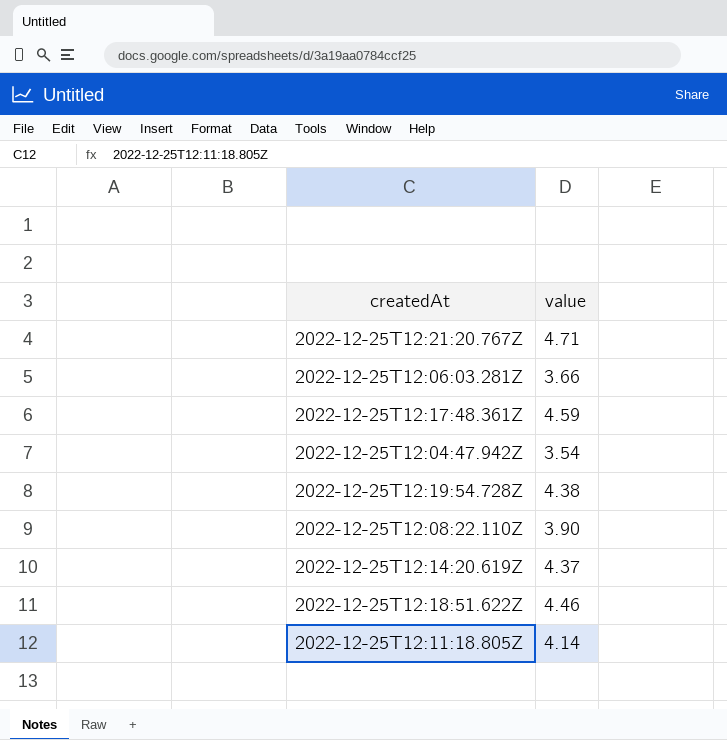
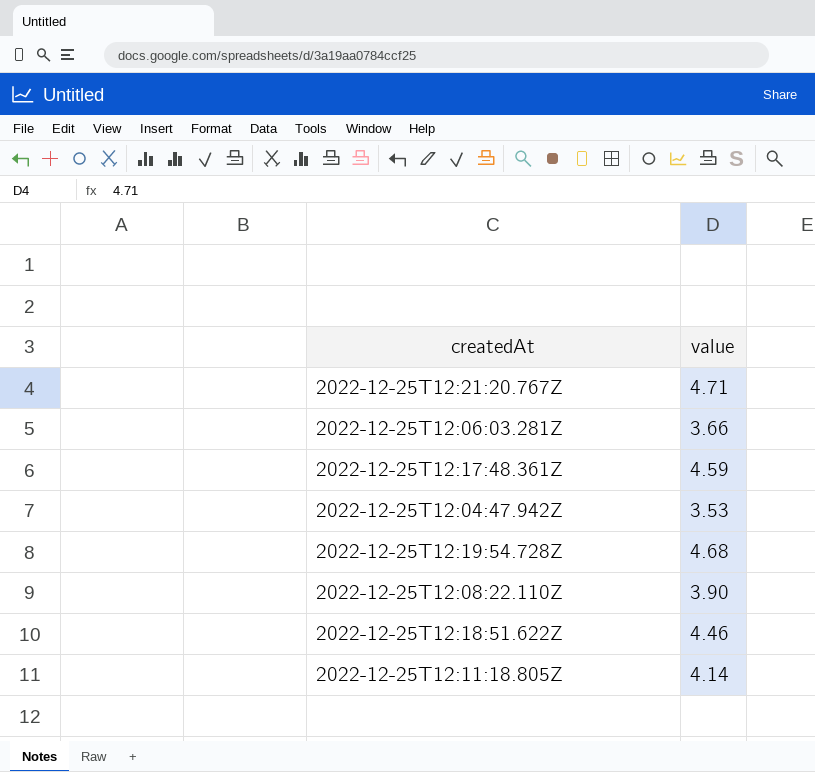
row 2022-12-25T12:14:20.619Z: 4.37 -> none
2022-12-25T12:04:47.942Z | value: 3.54 -> 3.53
2022-12-25T12:19:54.728Z | value: 4.38 -> 4.68

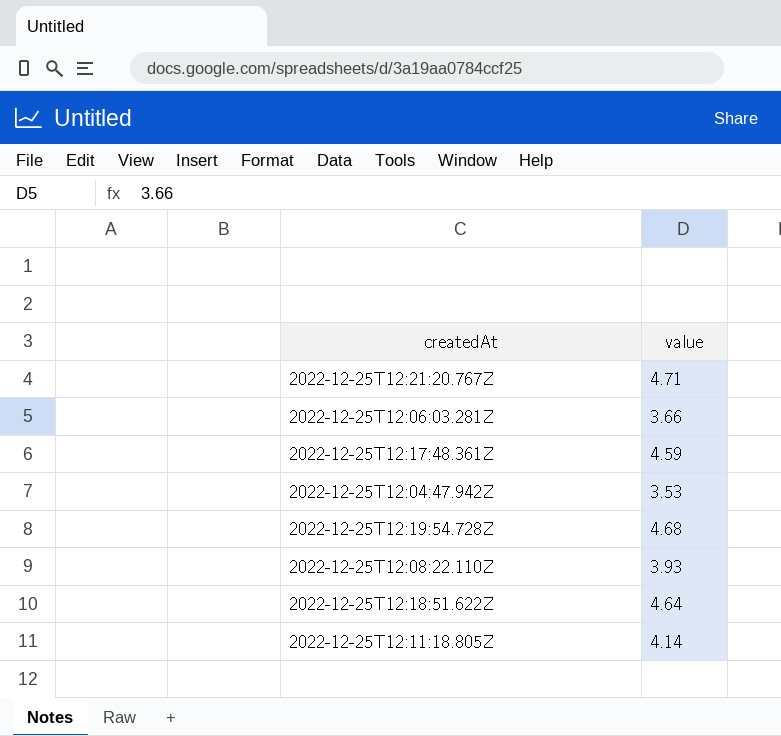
2022-12-25T12:08:22.110Z | value: 3.90 -> 3.93
2022-12-25T12:18:51.622Z | value: 4.46 -> 4.64

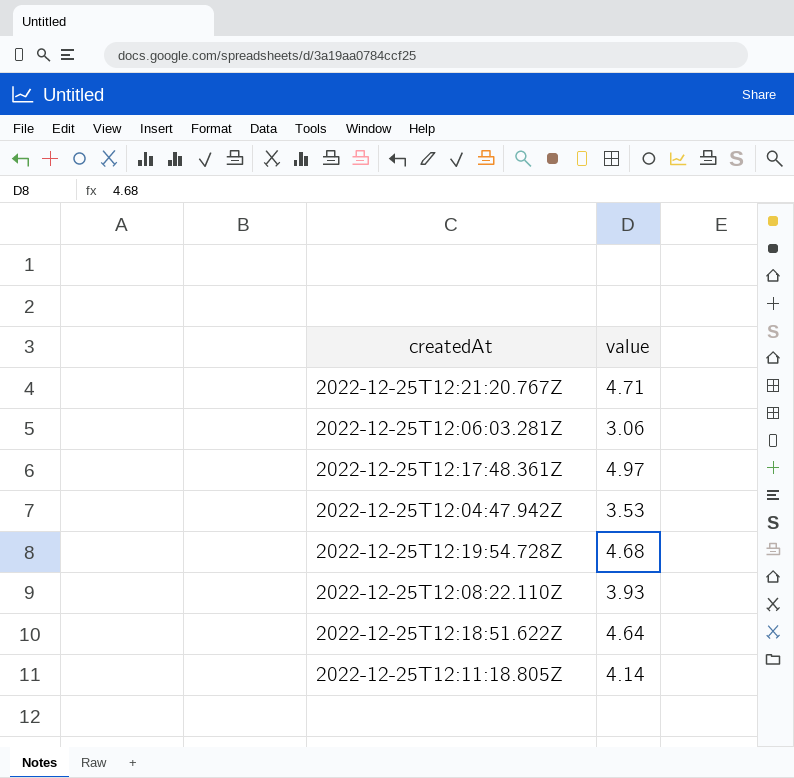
2022-12-25T12:06:03.281Z | value: 3.66 -> 3.06
2022-12-25T12:17:48.361Z | value: 4.59 -> 4.97

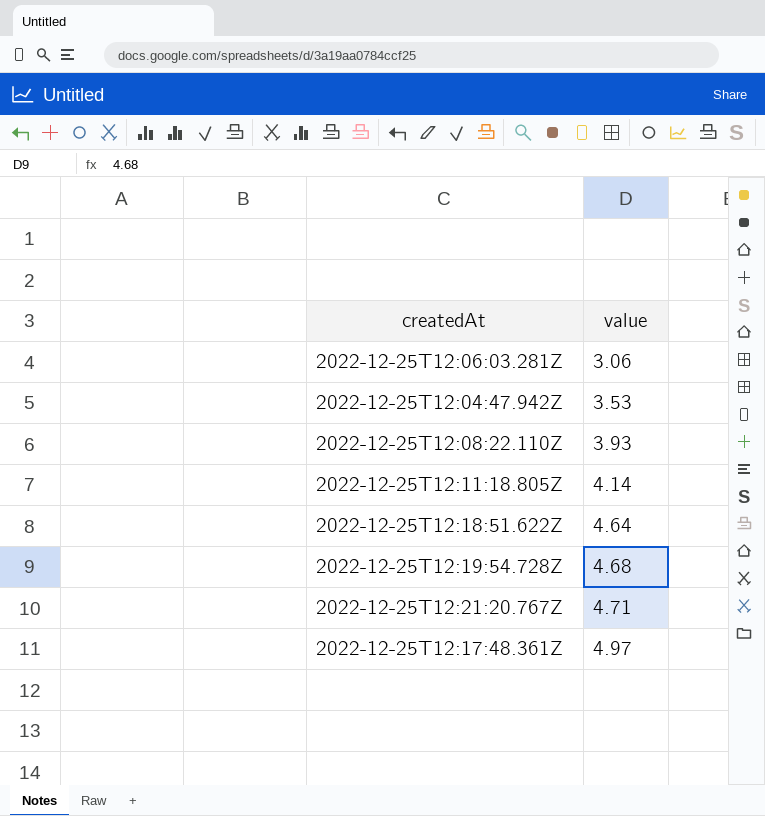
row order: none -> value ascending

